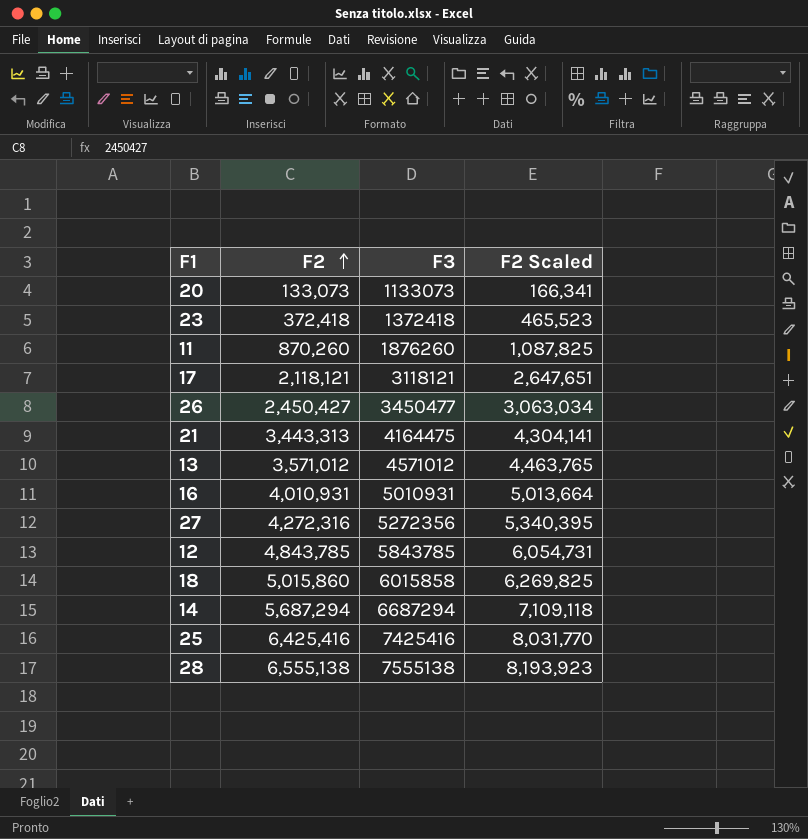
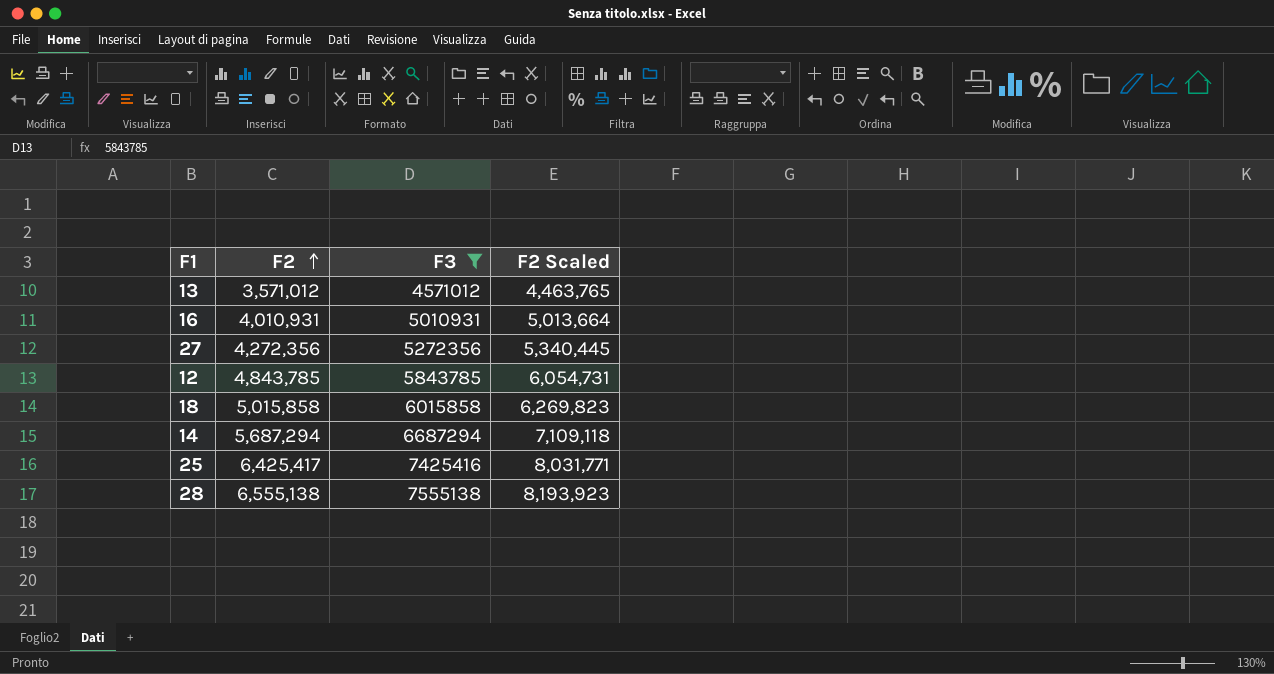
filter: none -> F3 >= 4571012
27 | F2: 4,272,316 -> 4,272,356
27 | F2 Scaled: 5,340,395 -> 5,340,445
18 | F2: 5,015,860 -> 5,015,858
18 | F2 Scaled: 6,269,825 -> 6,269,823
25 | F2: 6,425,416 -> 6,425,417
25 | F2 Scaled: 8,031,770 -> 8,031,771

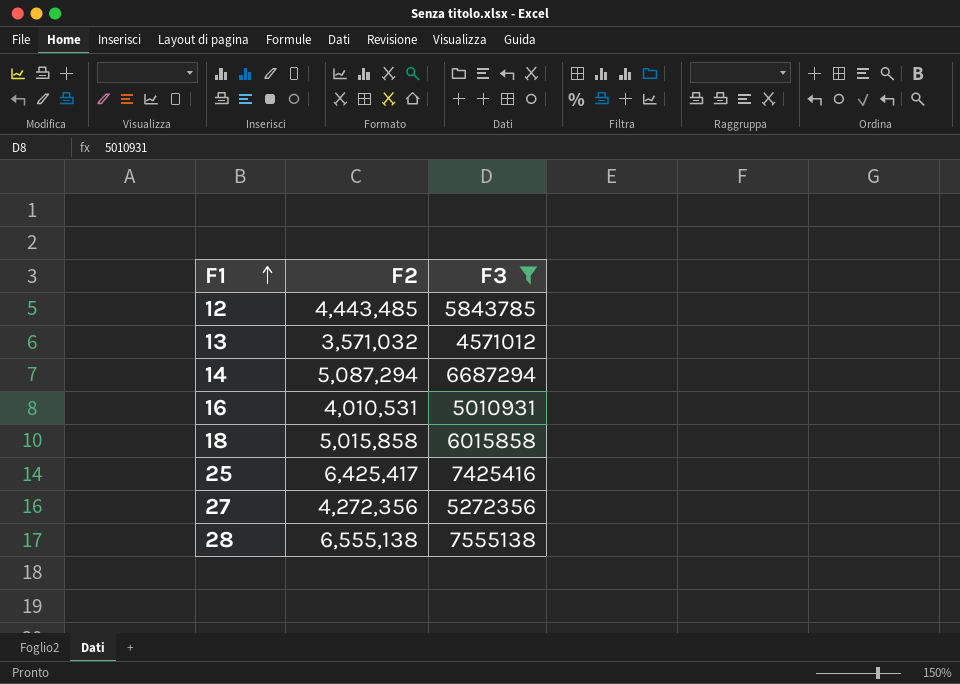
row order: F2 ascending -> F1 ascending
column F2 Scaled | formula: [F2] * 1.25 -> none
12 | F2: 4,843,785 -> 4,443,485
13 | F2: 3,571,012 -> 3,571,032
14 | F2: 5,687,294 -> 5,087,294
16 | F2: 4,010,931 -> 4,010,531

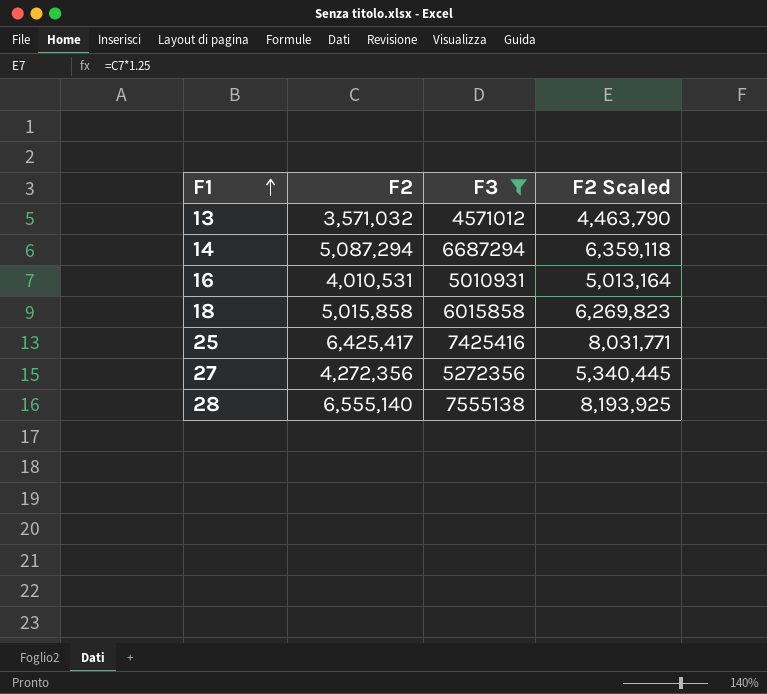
column F2 Scaled | formula: none -> [F2] * 1.25
row 12: 4,443,485 | 5843785 -> none
28 | F2: 6,555,138 -> 6,555,140

